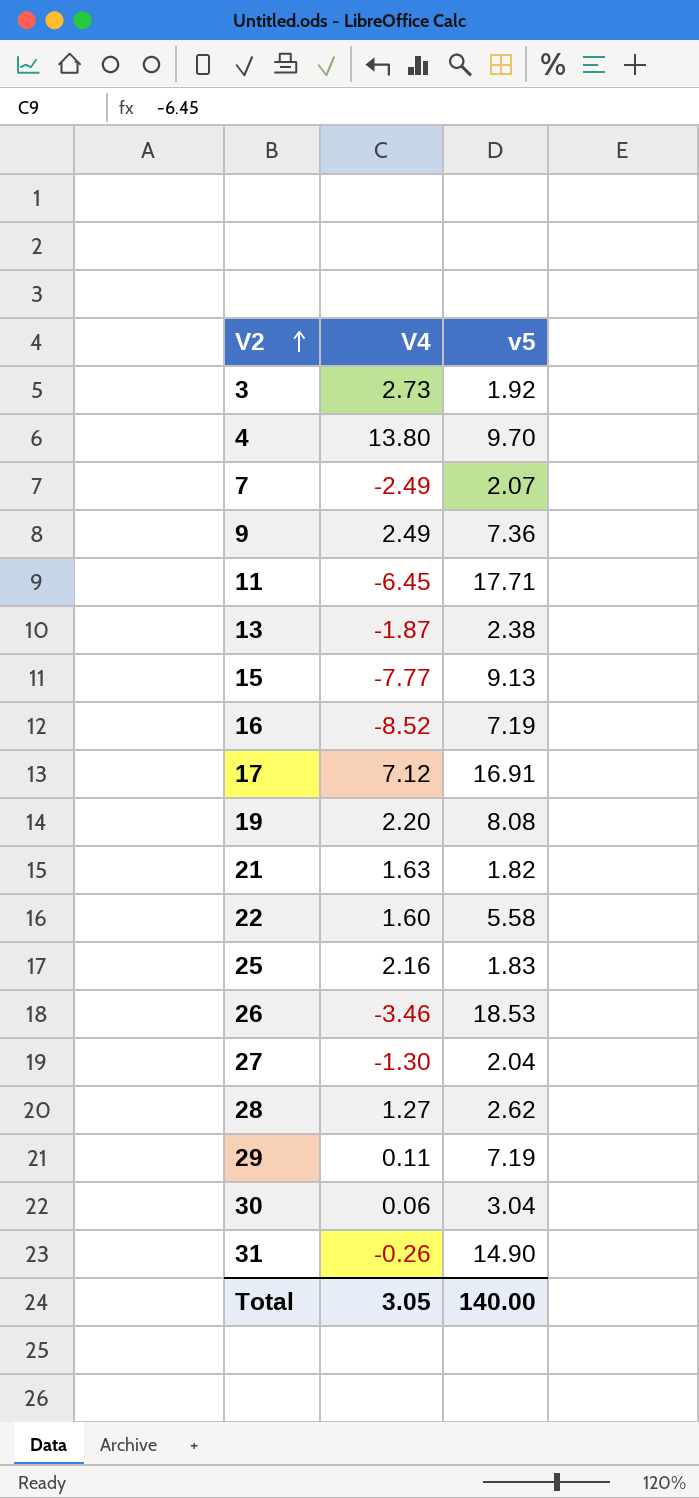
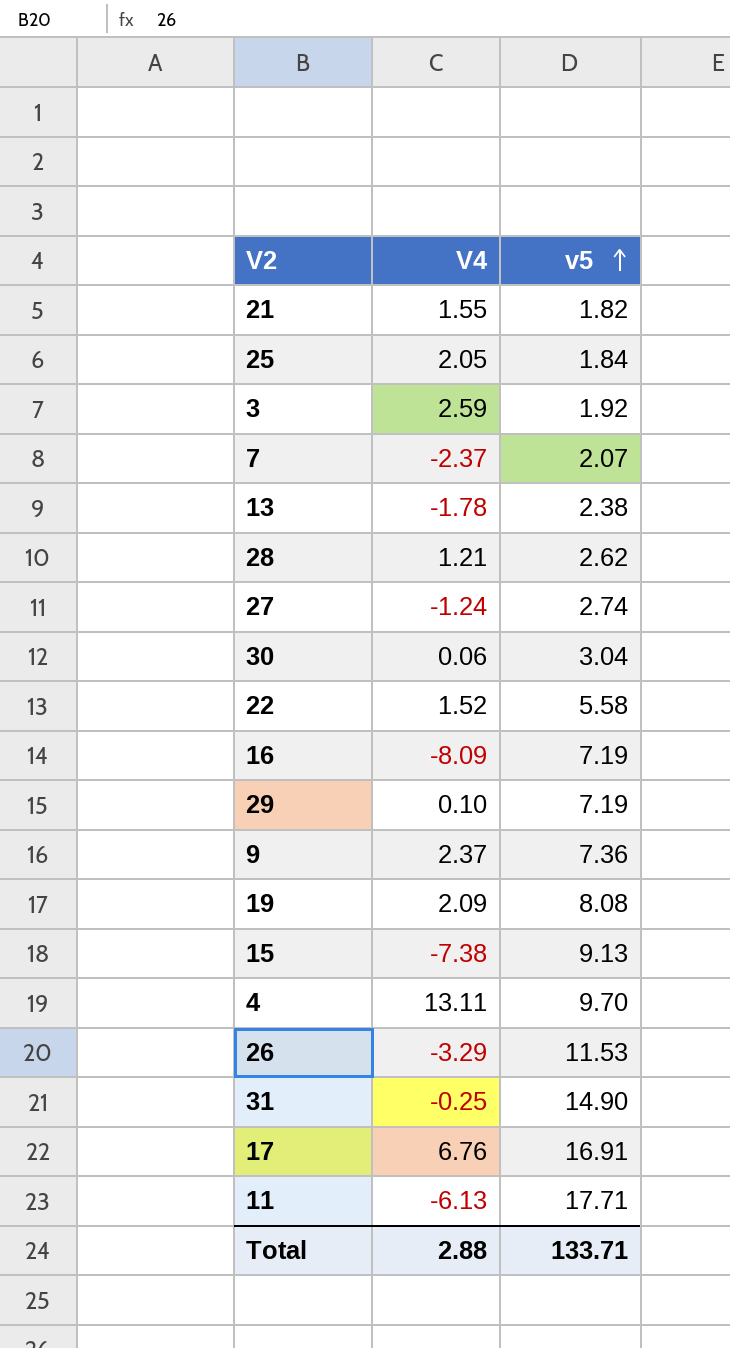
row order: V2 ascending -> v5 ascending
21 | V4: 1.63 -> 1.55
25 | V4: 2.16 -> 2.05
25 | v5: 1.83 -> 1.84
3 | V4: 2.73 -> 2.59
7 | V4: -2.49 -> -2.37
13 | V4: -1.87 -> -1.78
28 | V4: 1.27 -> 1.21
27 | V4: -1.30 -> -1.24
27 | v5: 2.04 -> 2.74
22 | V4: 1.60 -> 1.52
16 | V4: -8.52 -> -8.09
29 | V4: 0.11 -> 0.10
9 | V4: 2.49 -> 2.37
19 | V4: 2.20 -> 2.09
15 | V4: -7.77 -> -7.38
4 | V4: 13.80 -> 13.11
26 | V4: -3.46 -> -3.29
26 | v5: 18.53 -> 11.53
31 | V4: -0.26 -> -0.25
17 | V4: 7.12 -> 6.76
11 | V4: -6.45 -> -6.13
Total | V4: 3.05 -> 2.88
Total | v5: 140.00 -> 133.71

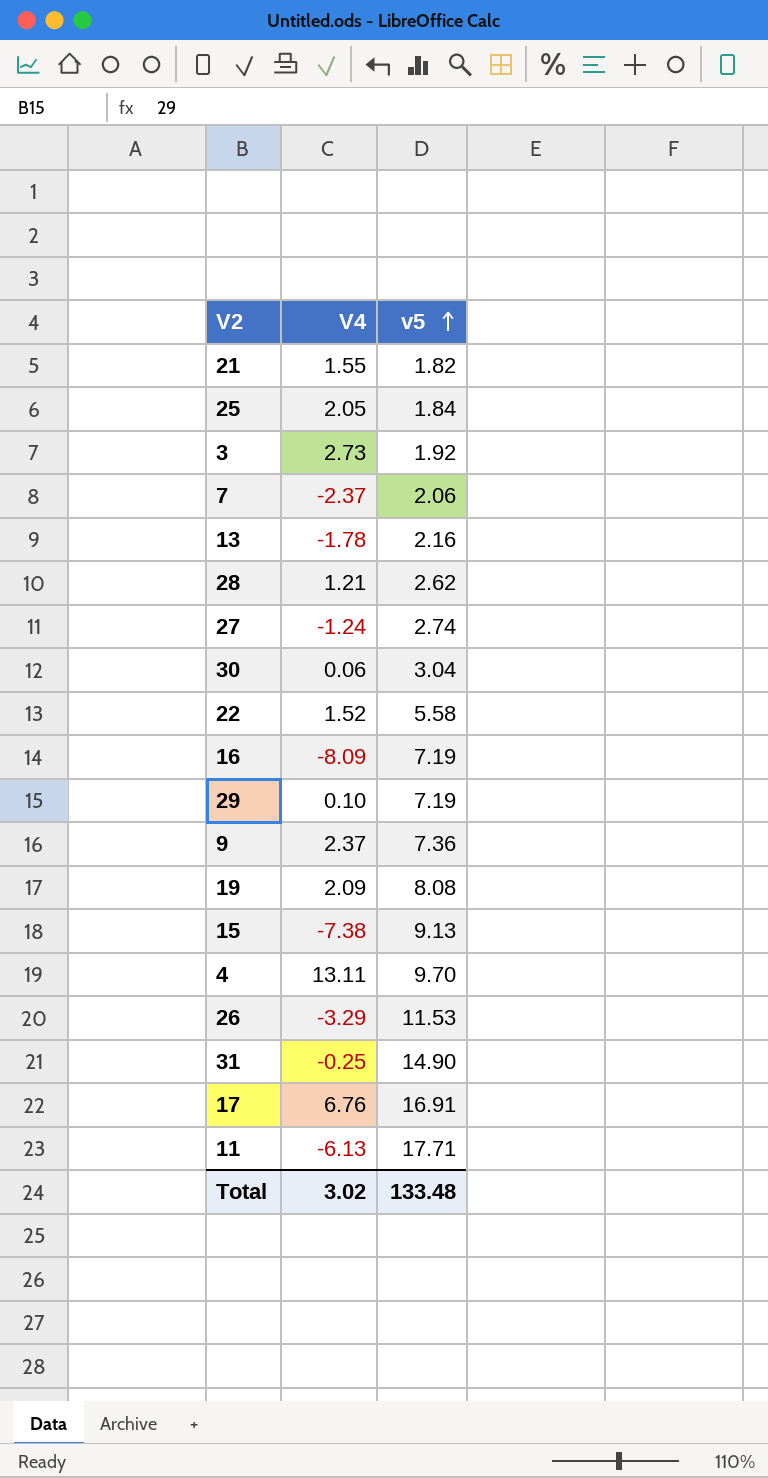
3 | V4: 2.59 -> 2.73
7 | v5: 2.07 -> 2.06
13 | v5: 2.38 -> 2.16
Total | V4: 2.88 -> 3.02
Total | v5: 133.71 -> 133.48

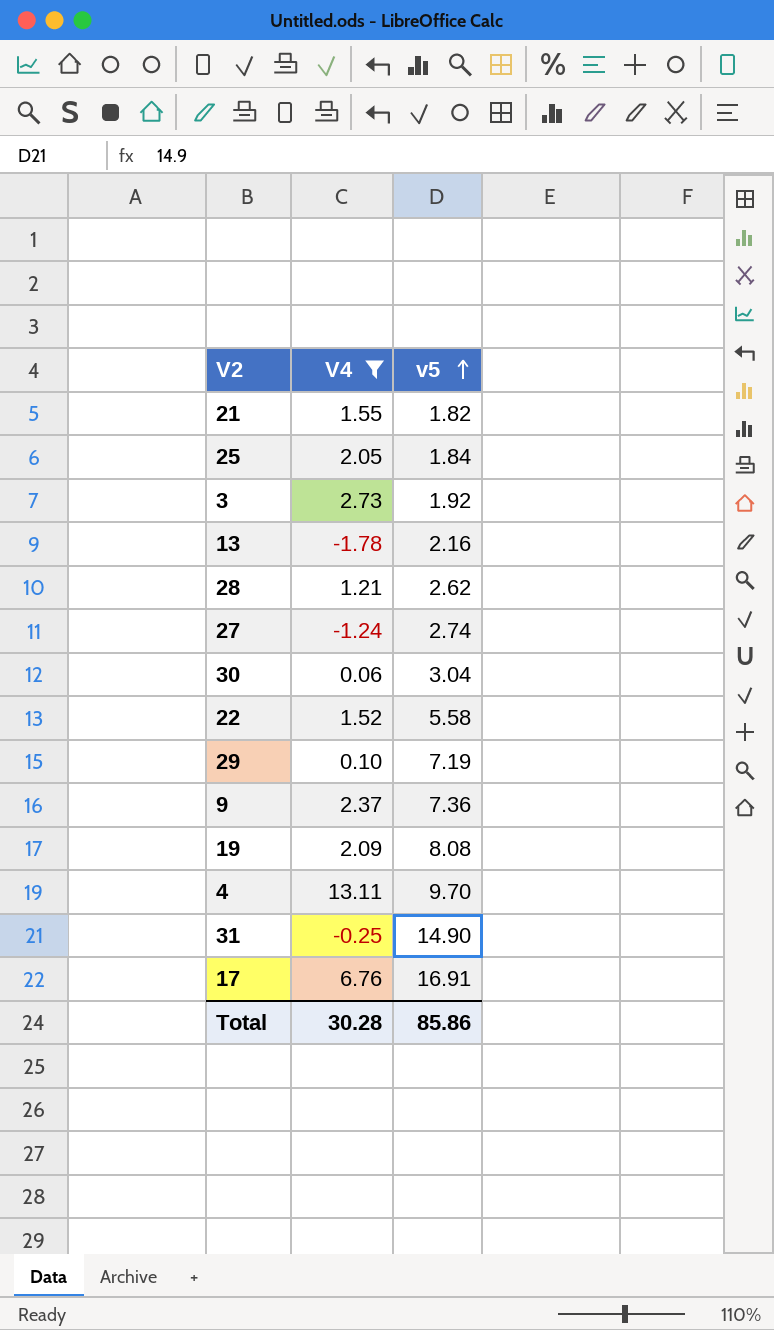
filter: none -> V4 >= -1.78
Total | V4: 3.02 -> 30.28
Total | v5: 133.48 -> 85.86

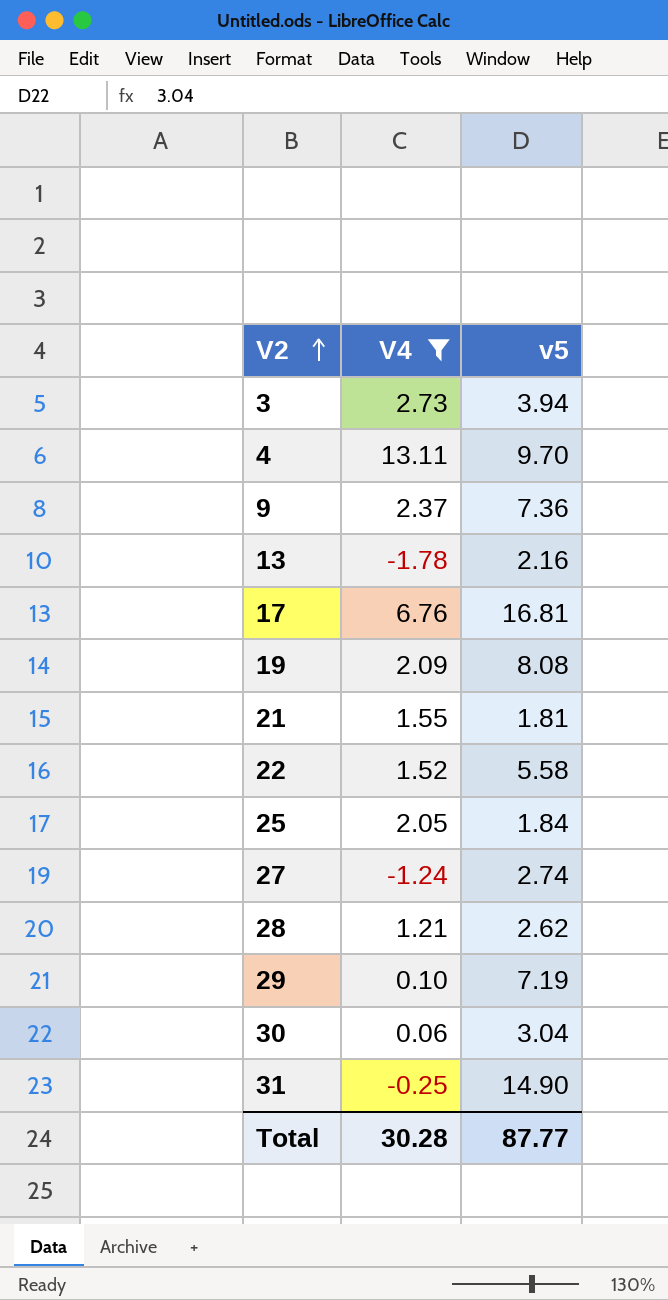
row order: v5 ascending -> V2 ascending
3 | v5: 1.92 -> 3.94
17 | v5: 16.91 -> 16.81
21 | v5: 1.82 -> 1.81
Total | v5: 85.86 -> 87.77

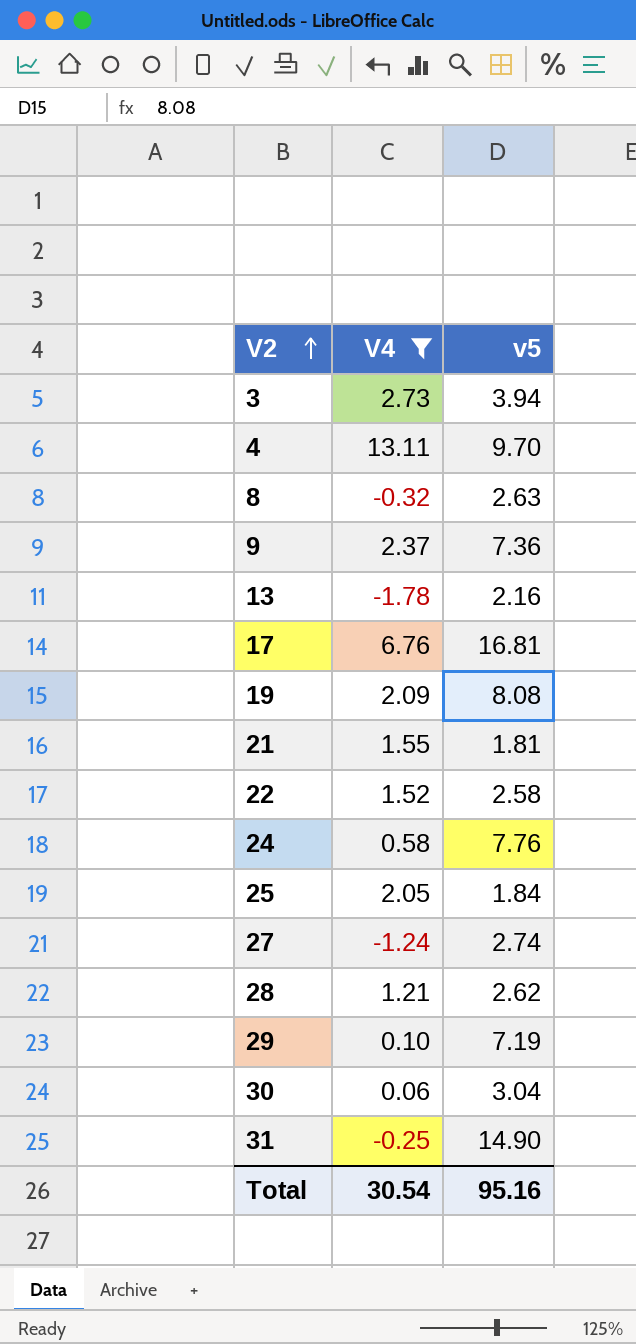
row 8: none -> -0.32 | 2.63
22 | v5: 5.58 -> 2.58
row 24: none -> 0.58 | 7.76
Total | V4: 30.28 -> 30.54
Total | v5: 87.77 -> 95.16

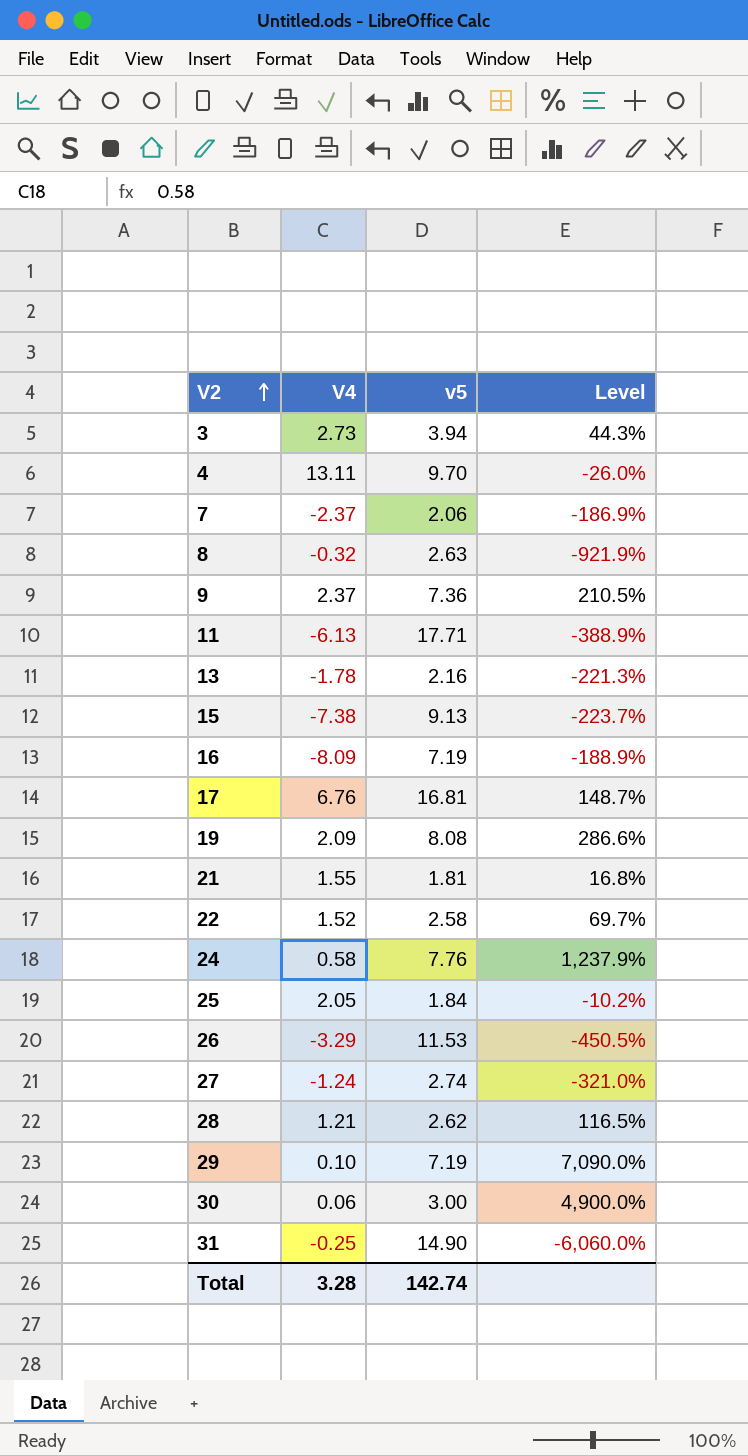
filter: V4 >= -1.78 -> none
column Level | formula: none -> ([v5] - [V4]) / [V4]
30 | v5: 3.04 -> 3.00
Total | V4: 30.54 -> 3.28
Total | v5: 95.16 -> 142.74

